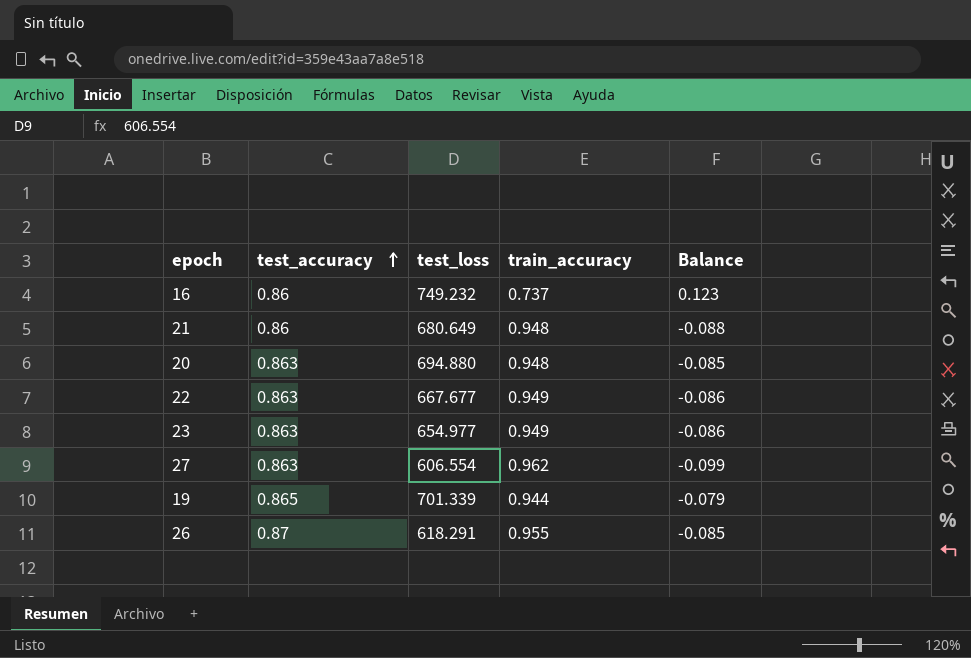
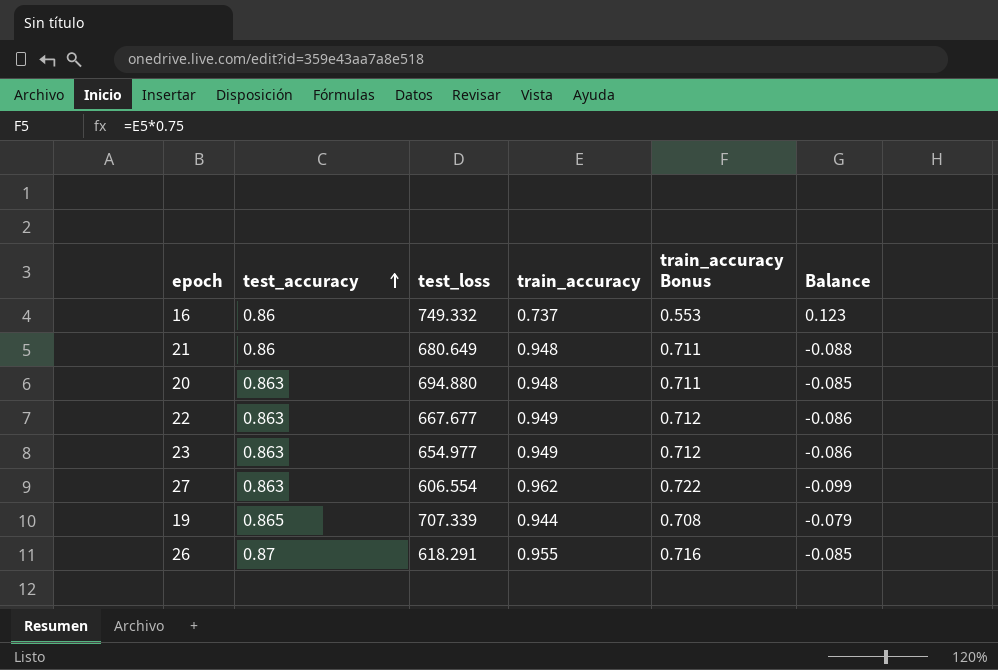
column train_accuracy Bonus | formula: none -> [train_accuracy] * 0.75
16 | test_loss: 749.232 -> 749.332
19 | test_loss: 701.339 -> 707.339

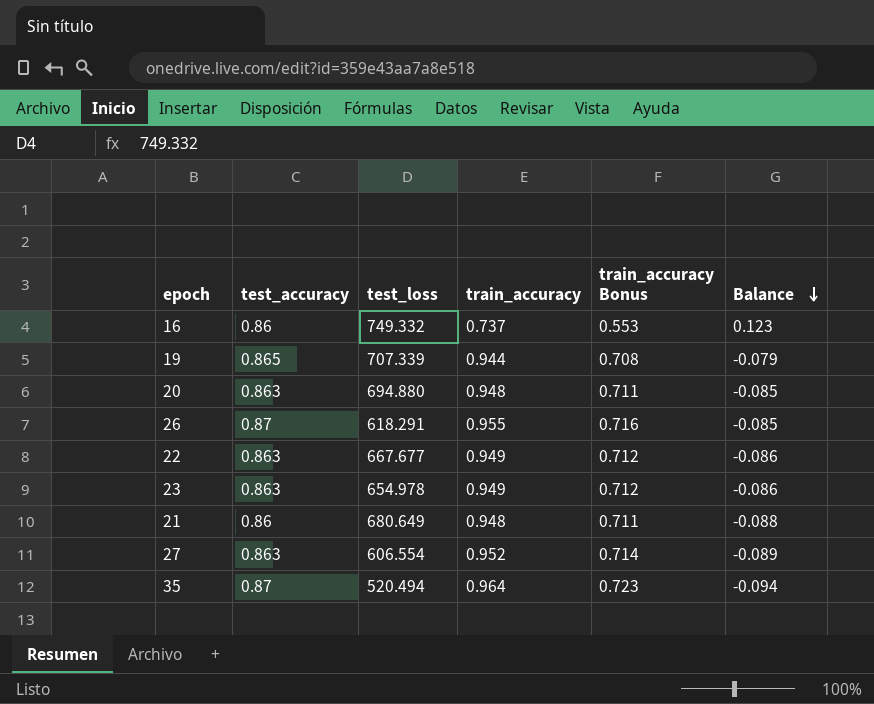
row order: test_accuracy ascending -> Balance descending
23 | test_loss: 654.977 -> 654.978
27 | train_accuracy: 0.962 -> 0.952
27 | train_accuracy Bonus: 0.722 -> 0.714
27 | Balance: -0.099 -> -0.089
row 35: none -> 0.87 | 520.494 | 0.964 | 0.723 | -0.094

